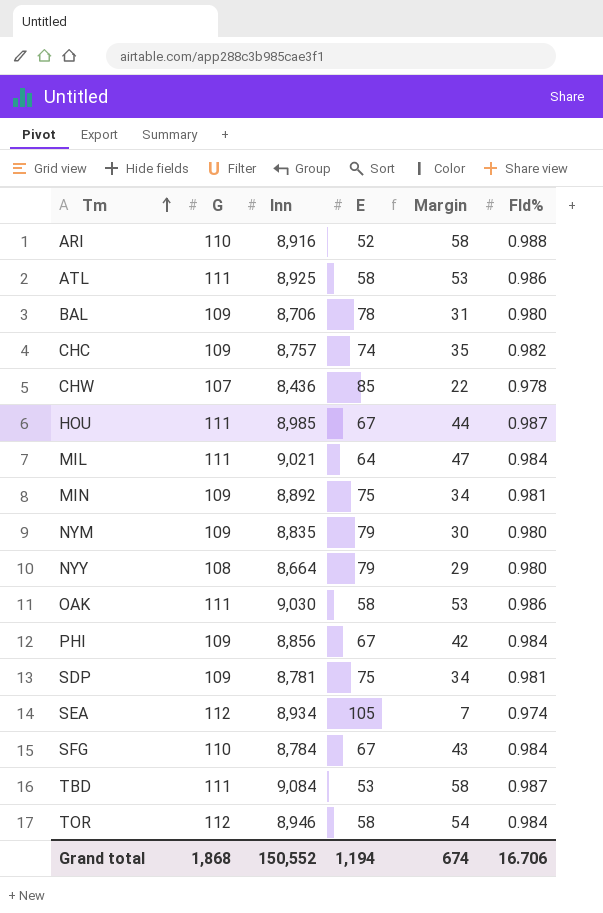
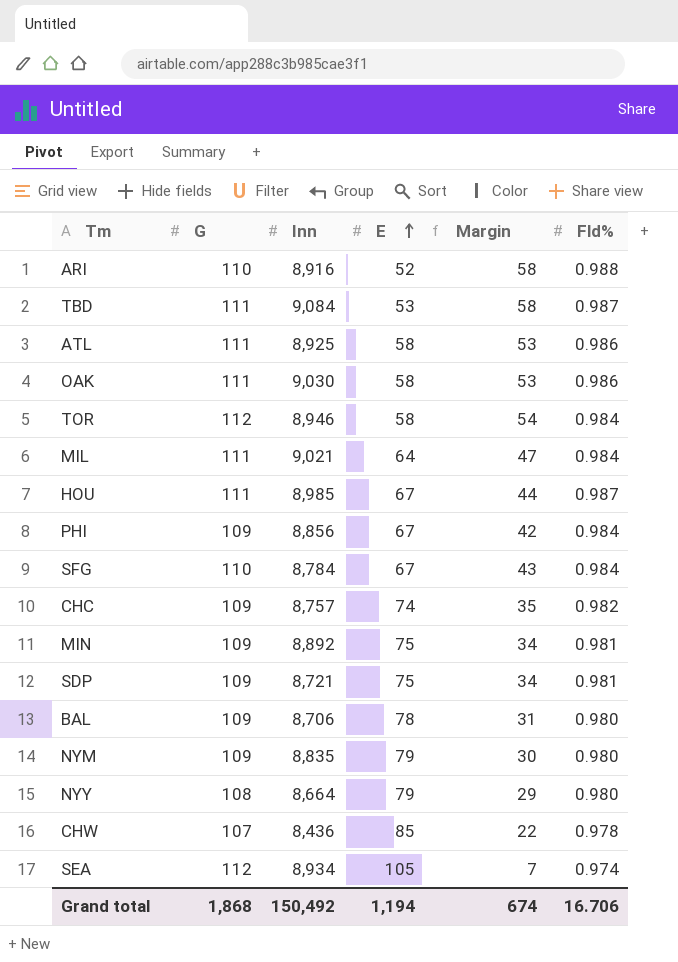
row order: Tm ascending -> E ascending
SDP | Inn: 8,781 -> 8,721
Grand total | Inn: 150,552 -> 150,492

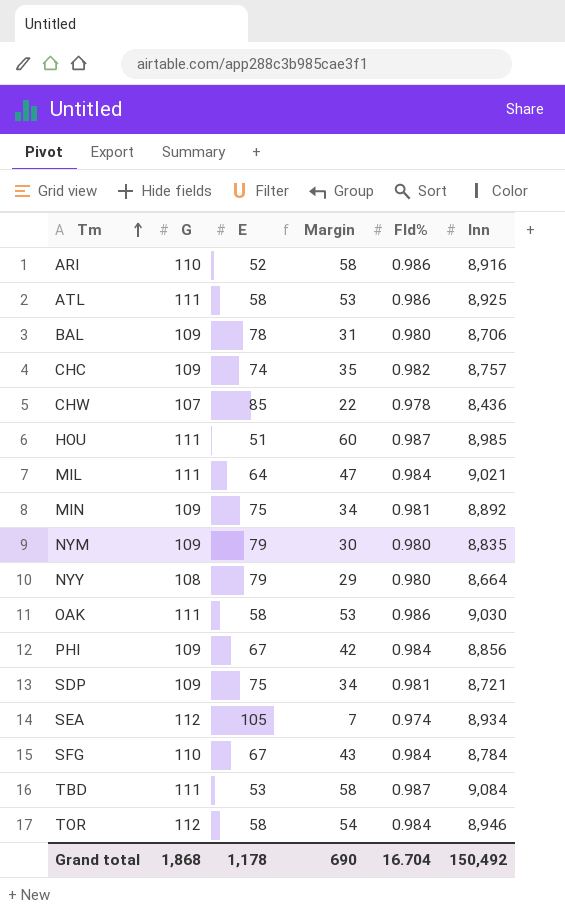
row order: E ascending -> Tm ascending
column Inn | position: 3 -> 6
ARI | Fld%: 0.988 -> 0.986
HOU | E: 67 -> 51
HOU | Margin: 44 -> 60
Grand total | E: 1,194 -> 1,178
Grand total | Margin: 674 -> 690
Grand total | Fld%: 16.706 -> 16.704

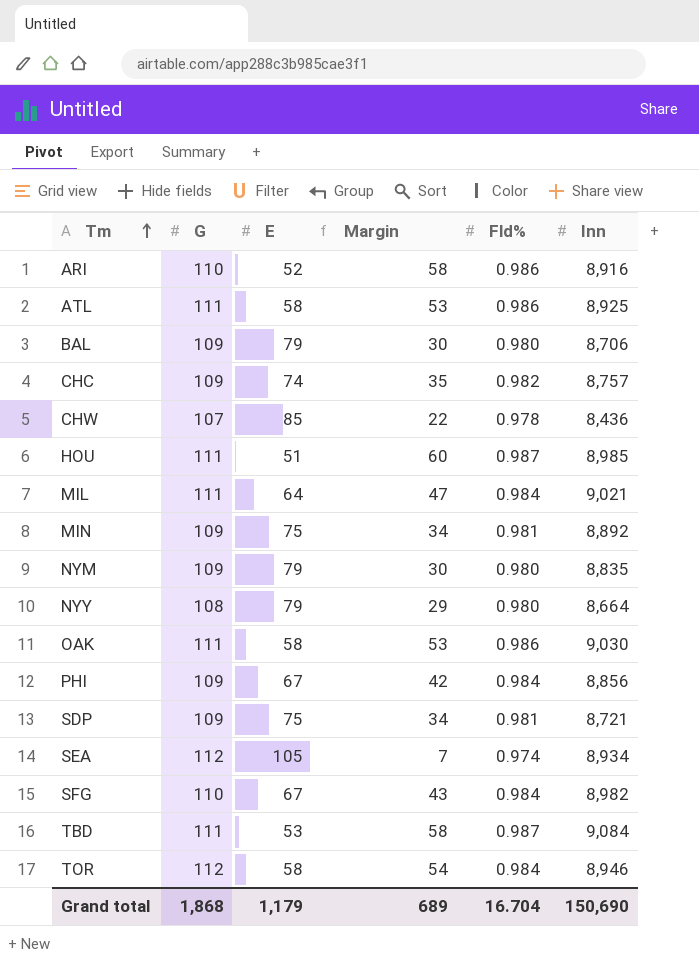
BAL | E: 78 -> 79
BAL | Margin: 31 -> 30
SFG | Inn: 8,784 -> 8,982
Grand total | E: 1,178 -> 1,179
Grand total | Margin: 690 -> 689
Grand total | Inn: 150,492 -> 150,690

